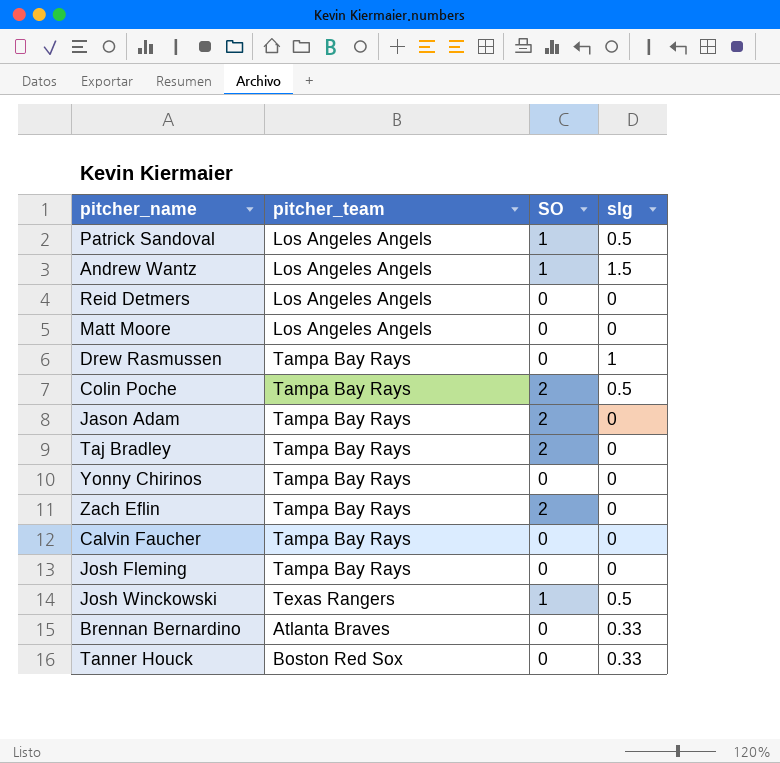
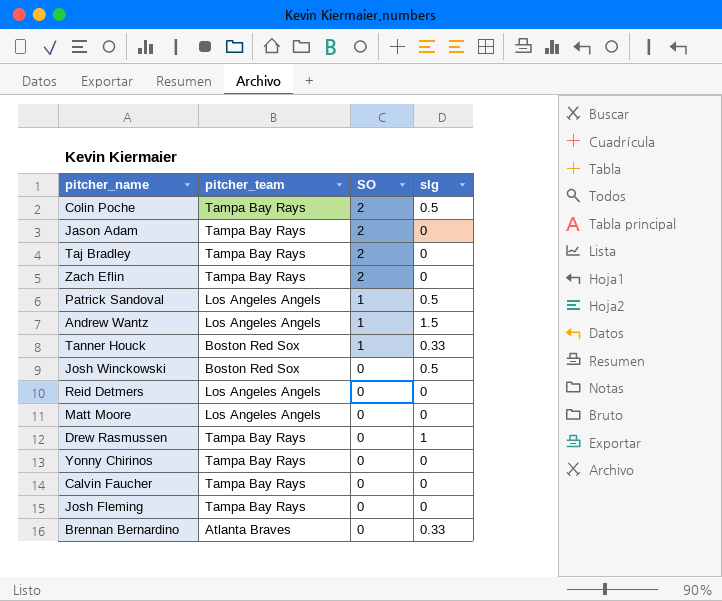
row order: none -> SO descending
Tanner Houck | SO: 0 -> 1
Josh Winckowski | pitcher_team: Texas Rangers -> Boston Red Sox
Josh Winckowski | SO: 1 -> 0

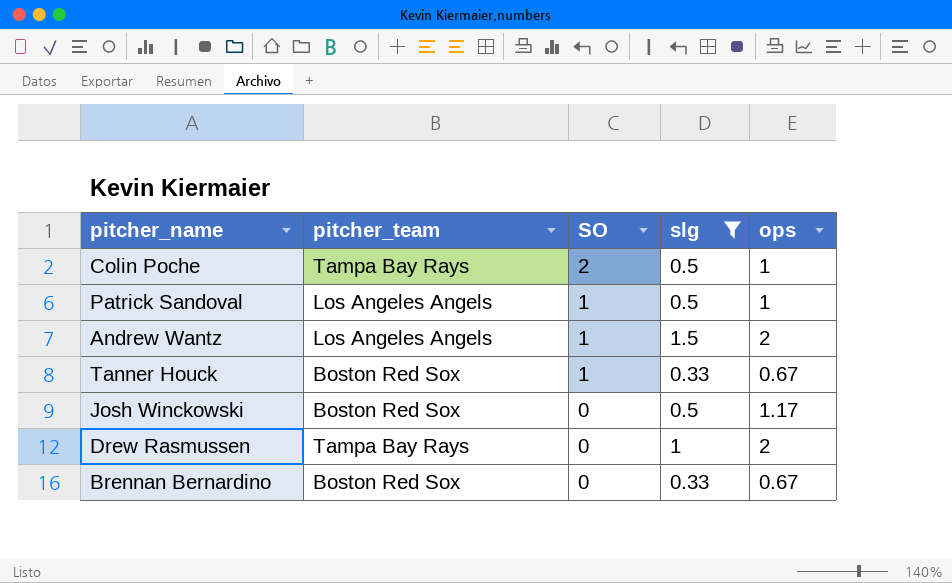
filter: none -> slg != 0
column ops | position: none -> 5
Brennan Bernardino | pitcher_team: Atlanta Braves -> Boston Red Sox

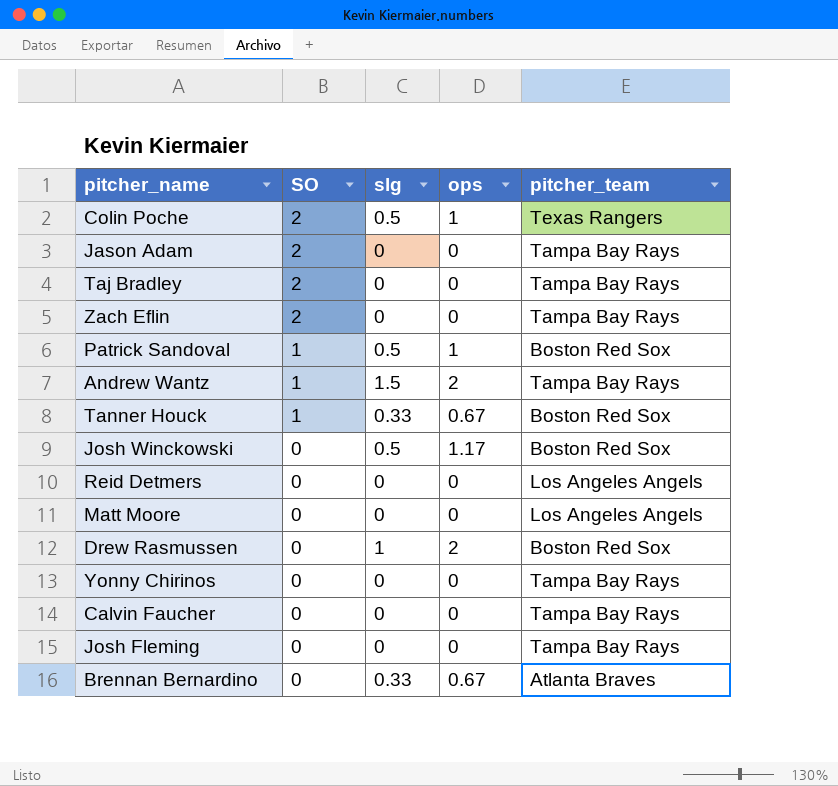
filter: slg != 0 -> none
column pitcher_team | position: 2 -> 5
Colin Poche | pitcher_team: Tampa Bay Rays -> Texas Rangers
Patrick Sandoval | pitcher_team: Los Angeles Angels -> Boston Red Sox
Andrew Wantz | pitcher_team: Los Angeles Angels -> Tampa Bay Rays
Drew Rasmussen | pitcher_team: Tampa Bay Rays -> Boston Red Sox
Brennan Bernardino | pitcher_team: Boston Red Sox -> Atlanta Braves

